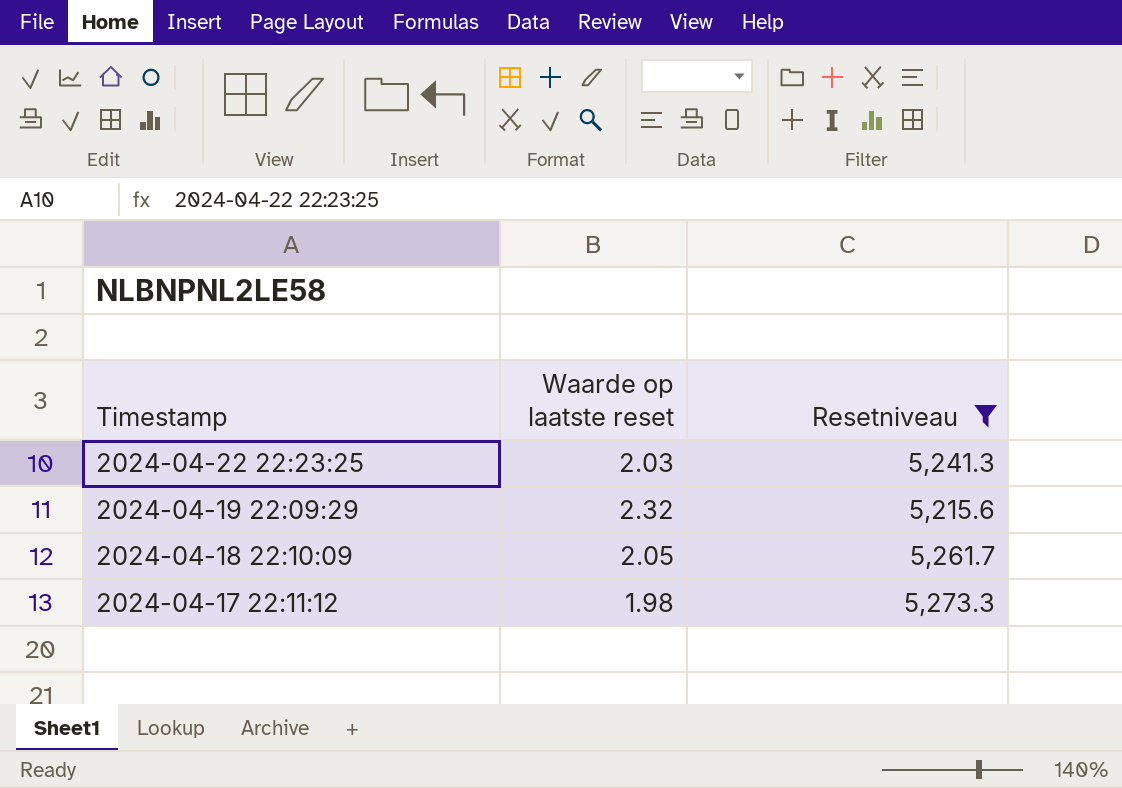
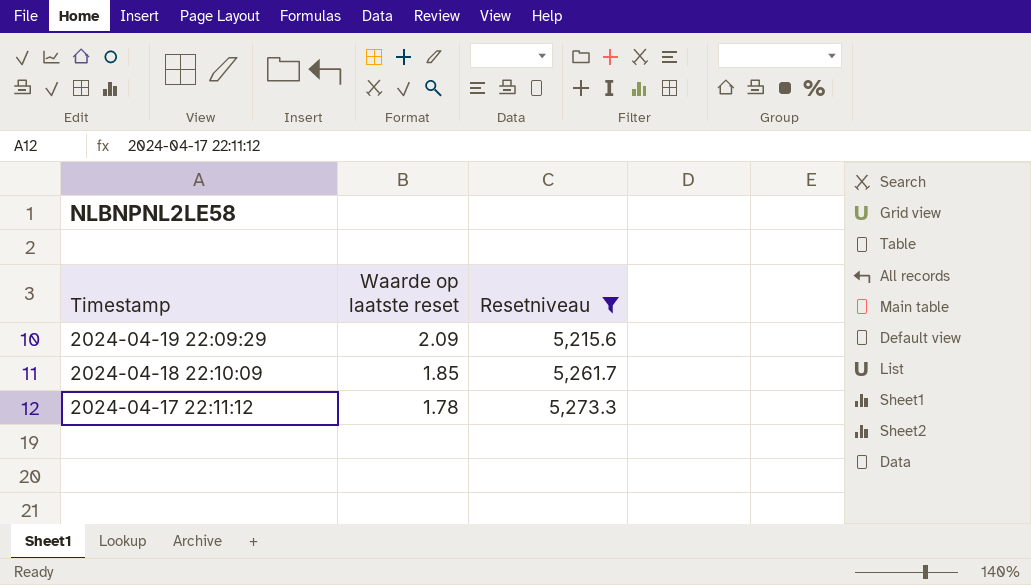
row 2024-04-22 22:23:25: 2.03 | 5,241.3 -> none
2024-04-19 22:09:29 | Waarde op laatste reset: 2.32 -> 2.09
2024-04-18 22:10:09 | Waarde op laatste reset: 2.05 -> 1.85
2024-04-17 22:11:12 | Waarde op laatste reset: 1.98 -> 1.78

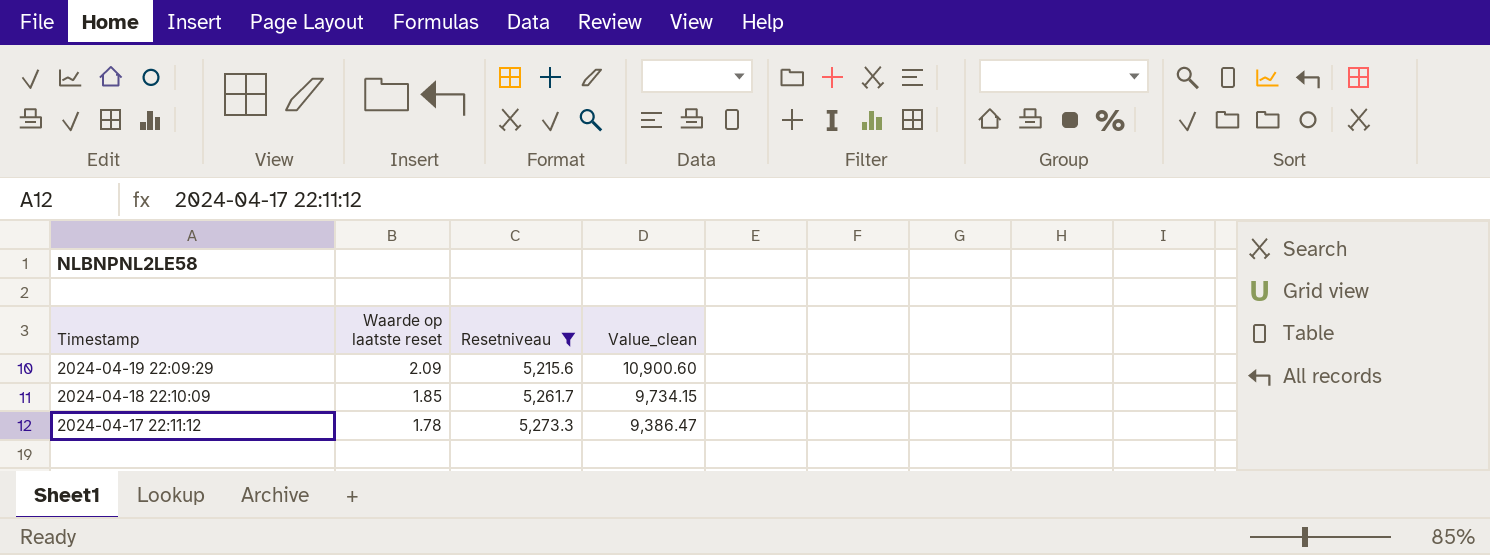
column Value_clean | formula: none -> [Waarde op laatste reset] * [Resetniveau]

